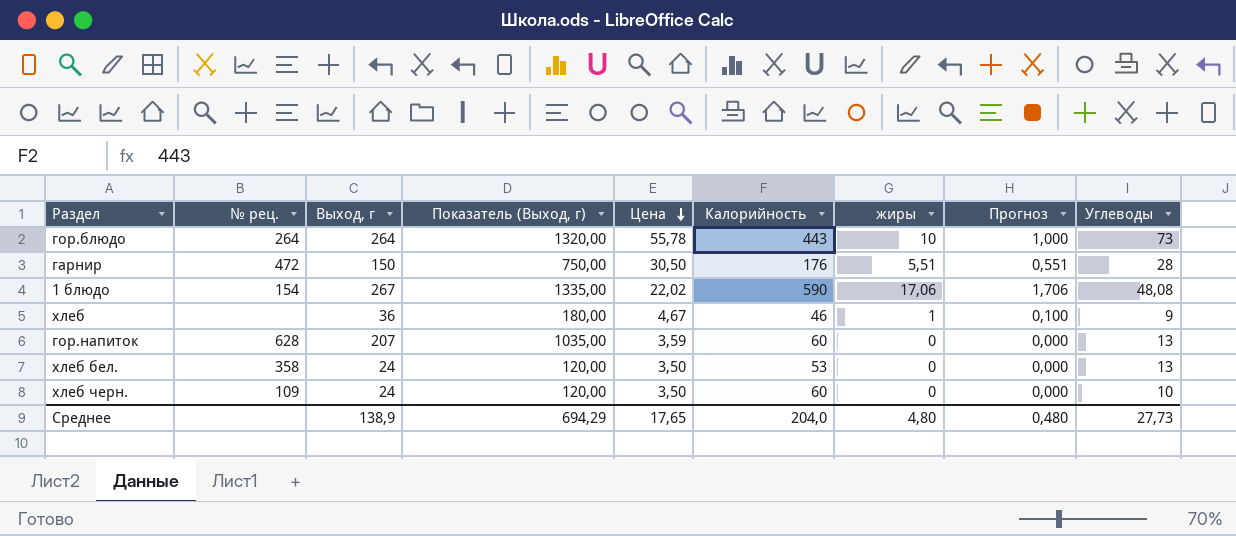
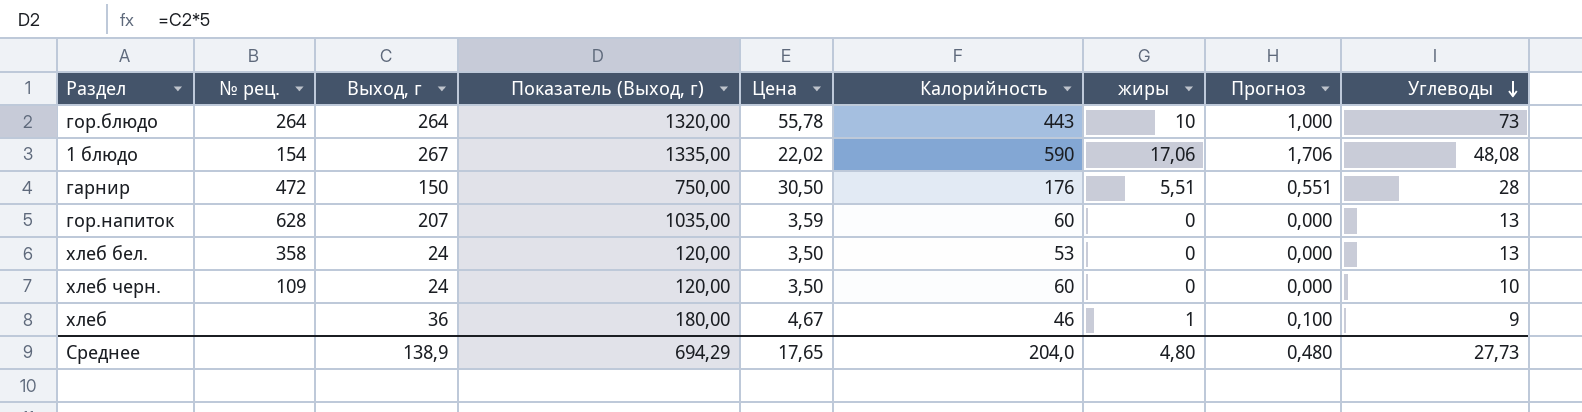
row order: Цена descending -> Углеводы descending

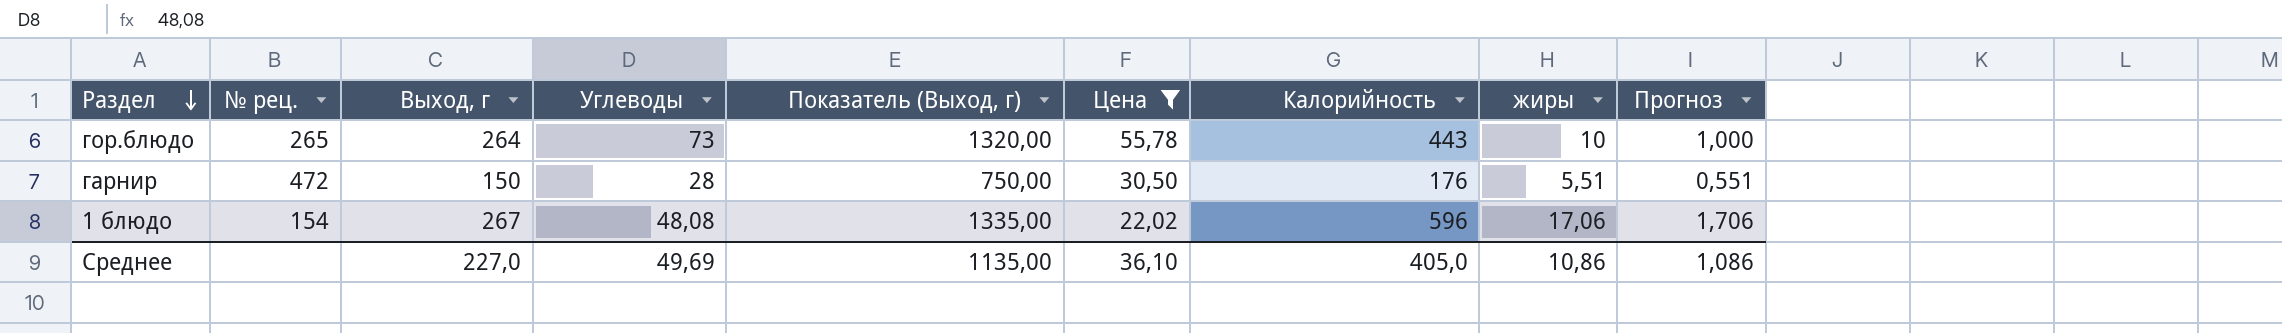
filter: none -> Цена >= 22,02
row order: Углеводы descending -> Раздел descending
column Углеводы | position: 9 -> 4
гор.блюдо | № рец.: 264 -> 265
1 блюдо | Калорийность: 590 -> 596
Среднее | Выход, г: 138,9 -> 227,0
Среднее | Углеводы: 27,73 -> 49,69
Среднее | Показатель (Выход, г): 694,29 -> 1135,00
Среднее | Цена: 17,65 -> 36,10
Среднее | Калорийность: 204,0 -> 405,0
Среднее | жиры: 4,80 -> 10,86
Среднее | Прогноз: 0,480 -> 1,086

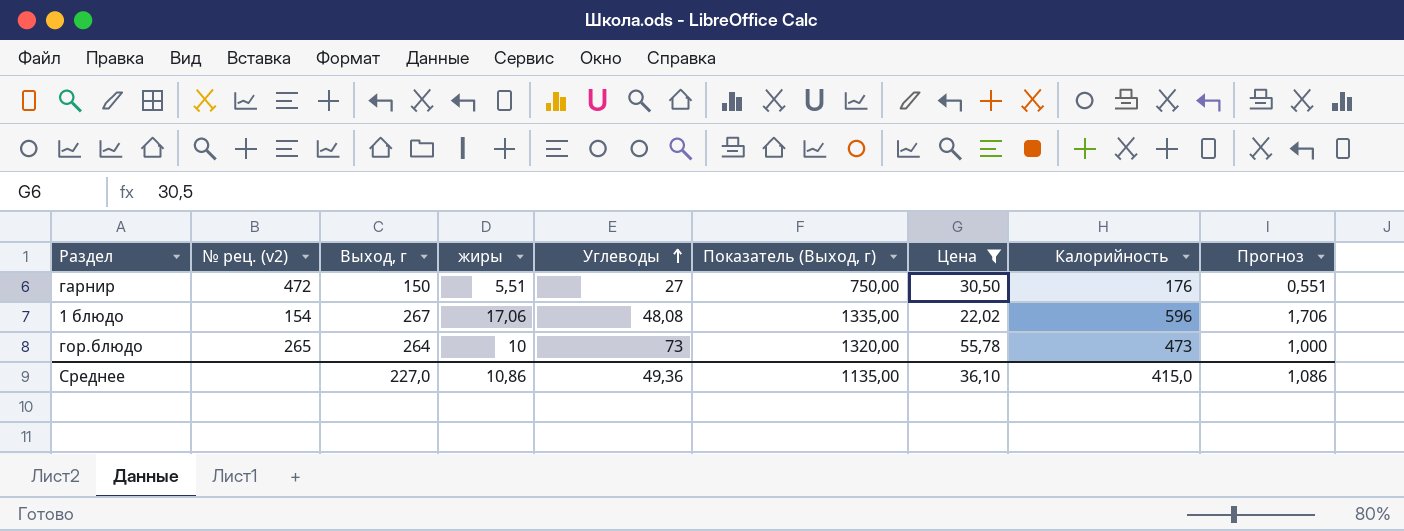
row order: Раздел descending -> Углеводы ascending
column name: № рец. -> № рец. (v2)
column жиры | position: 8 -> 4
гарнир | Углеводы: 28 -> 27
гор.блюдо | Калорийность: 443 -> 473
Среднее | Углеводы: 49,69 -> 49,36
Среднее | Калорийность: 405,0 -> 415,0

